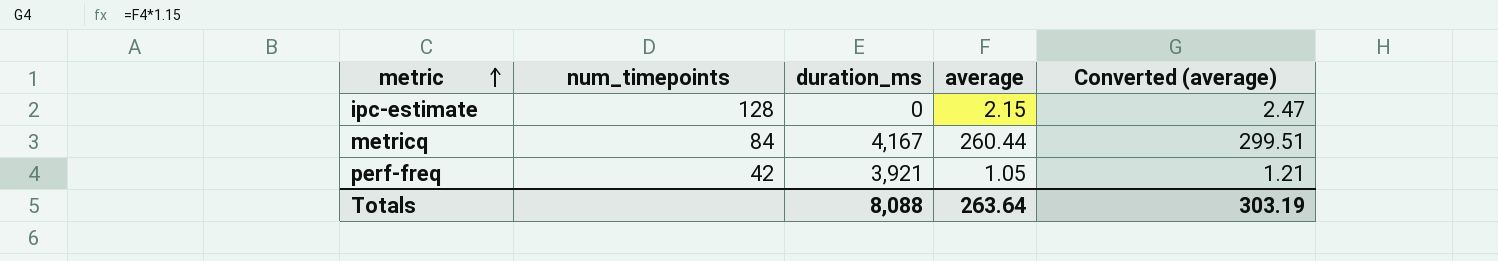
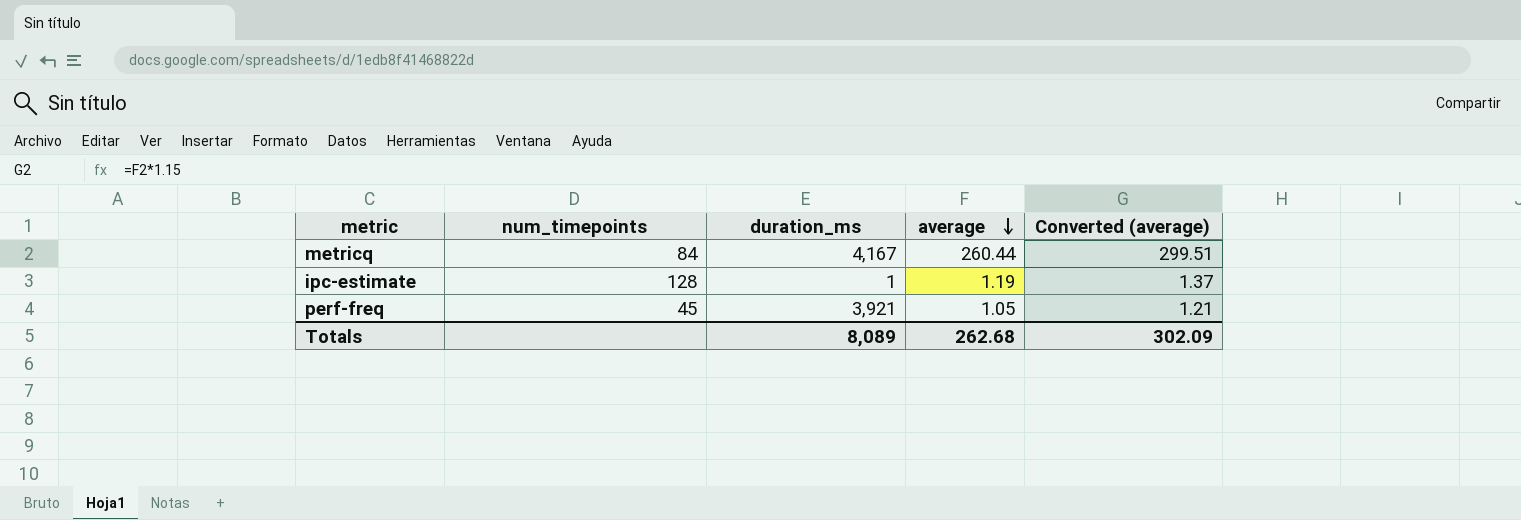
row order: metric ascending -> average descending
ipc-estimate | duration_ms: 0 -> 1
ipc-estimate | average: 2.15 -> 1.19
ipc-estimate | Converted (average): 2.47 -> 1.37
perf-freq | num_timepoints: 42 -> 45
Totals | duration_ms: 8,088 -> 8,089
Totals | average: 263.64 -> 262.68
Totals | Converted (average): 303.19 -> 302.09

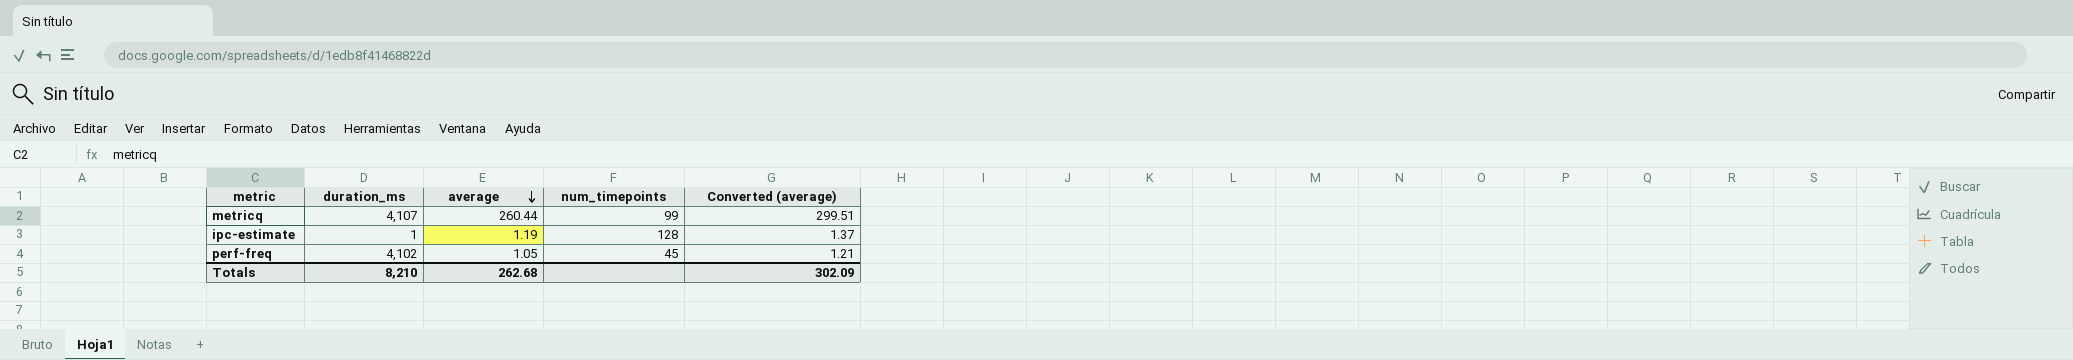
column num_timepoints | position: 2 -> 4
metricq | duration_ms: 4,167 -> 4,107
metricq | num_timepoints: 84 -> 99
perf-freq | duration_ms: 3,921 -> 4,102
Totals | duration_ms: 8,089 -> 8,210

